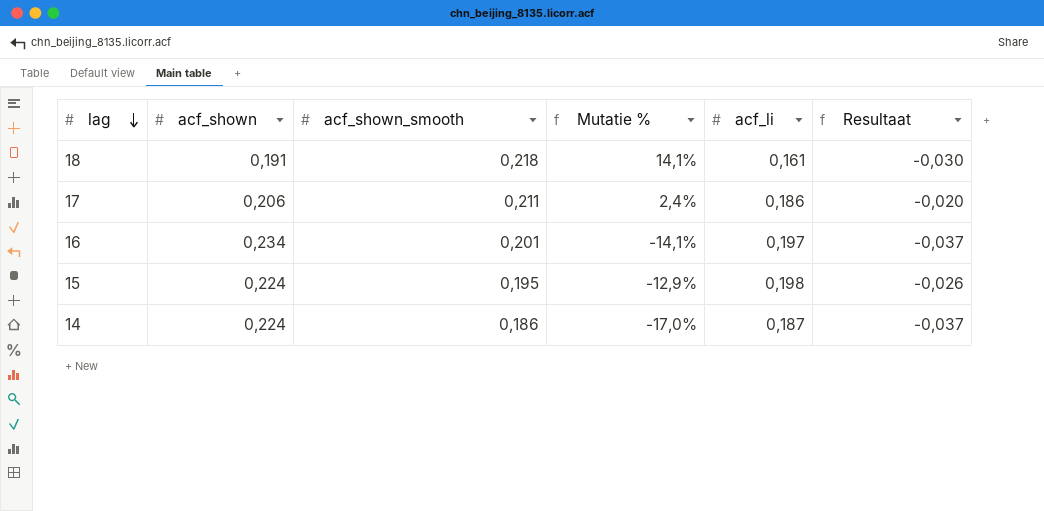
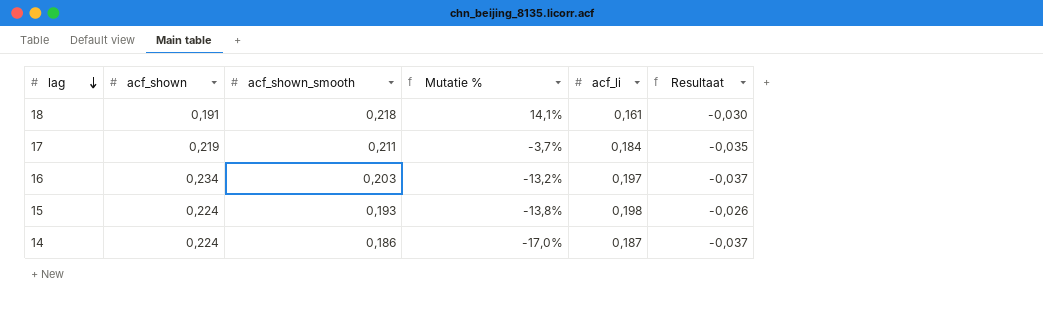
17 | acf_shown: 0,206 -> 0,219
17 | Mutatie %: 2,4% -> -3,7%
17 | acf_li: 0,186 -> 0,184
17 | Resultaat: -0,020 -> -0,035
16 | acf_shown_smooth: 0,201 -> 0,203
16 | Mutatie %: -14,1% -> -13,2%
15 | acf_shown_smooth: 0,195 -> 0,193
15 | Mutatie %: -12,9% -> -13,8%

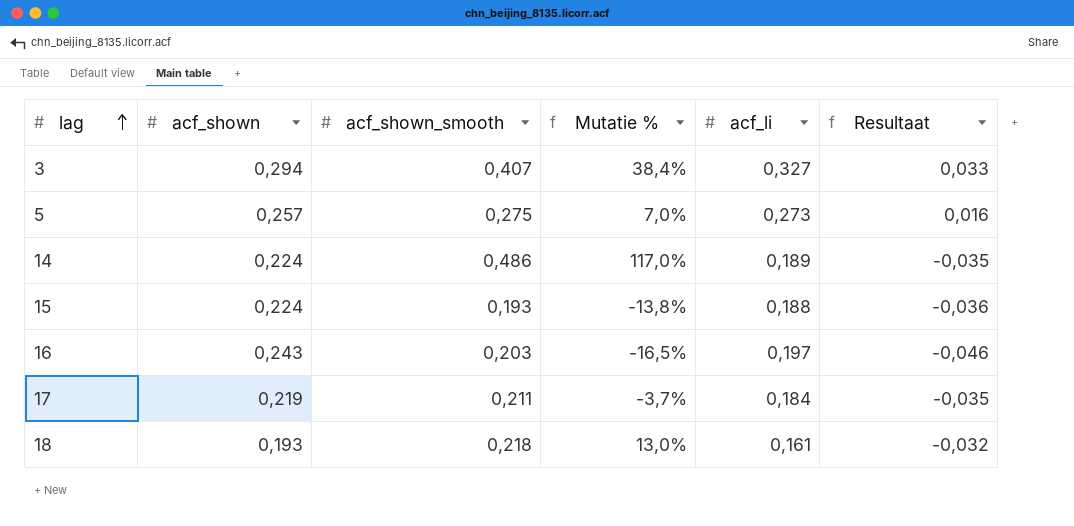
row order: lag descending -> lag ascending
row 3: none -> 0,294 | 0,407 | 38,4% | 0,327 | 0,033
row 5: none -> 0,257 | 0,275 | 7,0% | 0,273 | 0,016
14 | acf_shown_smooth: 0,186 -> 0,486
14 | Mutatie %: -17,0% -> 117,0%
14 | acf_li: 0,187 -> 0,189
14 | Resultaat: -0,037 -> -0,035
15 | acf_li: 0,198 -> 0,188
15 | Resultaat: -0,026 -> -0,036
16 | acf_shown: 0,234 -> 0,243
16 | Mutatie %: -13,2% -> -16,5%
16 | Resultaat: -0,037 -> -0,046
18 | acf_shown: 0,191 -> 0,193
18 | Mutatie %: 14,1% -> 13,0%
18 | Resultaat: -0,030 -> -0,032

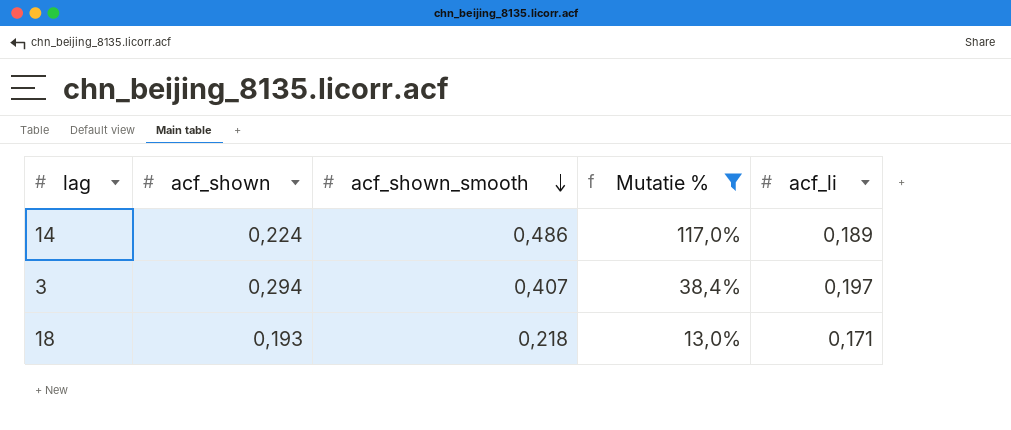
filter: none -> Mutatie % >= 13,0%
row order: lag ascending -> acf_shown_smooth descending
column Resultaat | formula: [acf_li] - [acf_shown] -> none
3 | acf_li: 0,327 -> 0,197
18 | acf_li: 0,161 -> 0,171

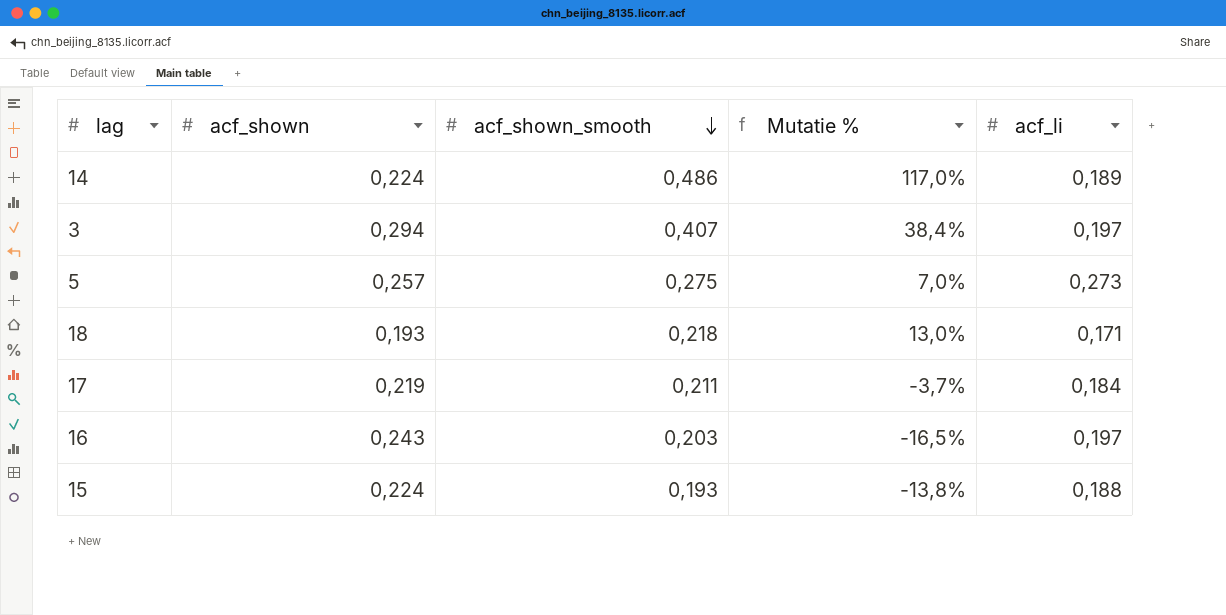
filter: Mutatie % >= 13,0% -> none

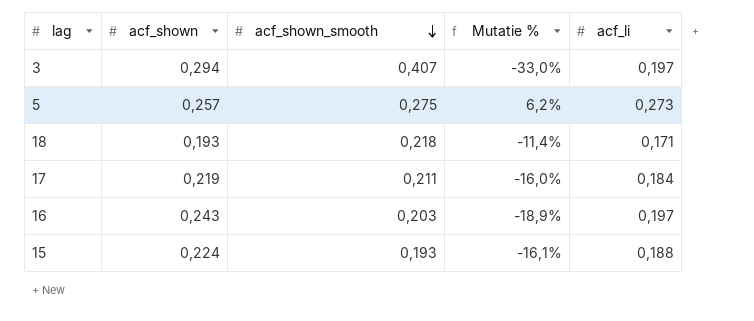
column Mutatie % | formula: ([acf_shown_smooth] - [acf_shown]) / [acf_shown] -> ([acf_li] - [acf_shown]) / [acf_shown]
row 14: 0,224 | 0,486 | 117,0% | 0,189 -> none

